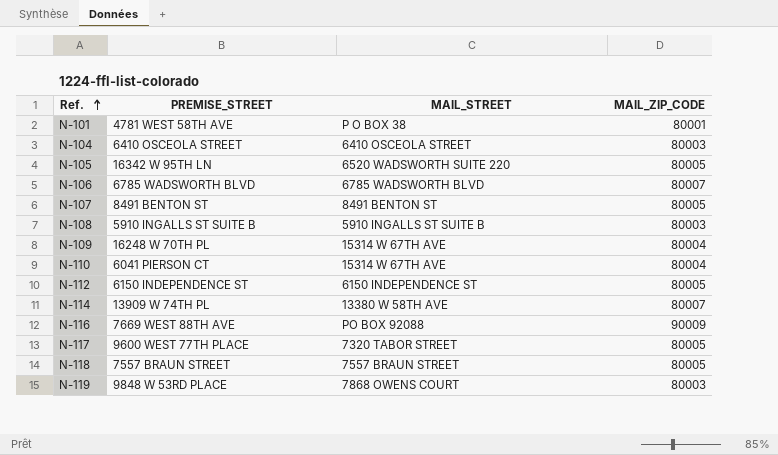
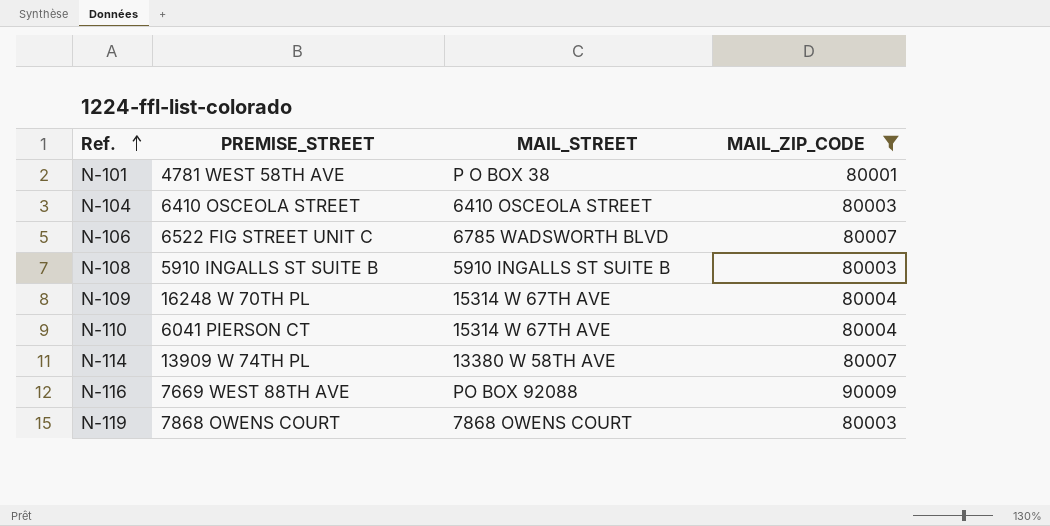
filter: none -> MAIL_ZIP_CODE != 80005
N-106 | PREMISE_STREET: 6785 WADSWORTH BLVD -> 6522 FIG STREET UNIT C
N-119 | PREMISE_STREET: 9848 W 53RD PLACE -> 7868 OWENS COURT

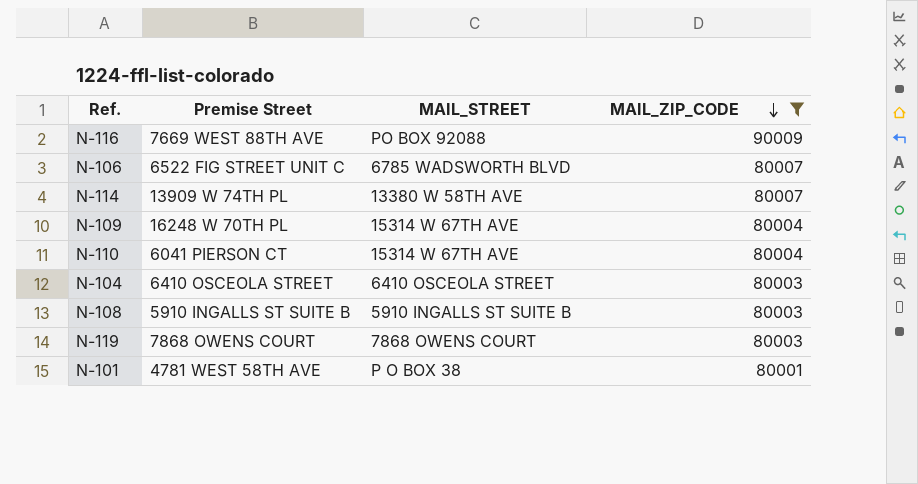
row order: Ref. ascending -> MAIL_ZIP_CODE descending
column name: PREMISE_STREET -> Premise Street

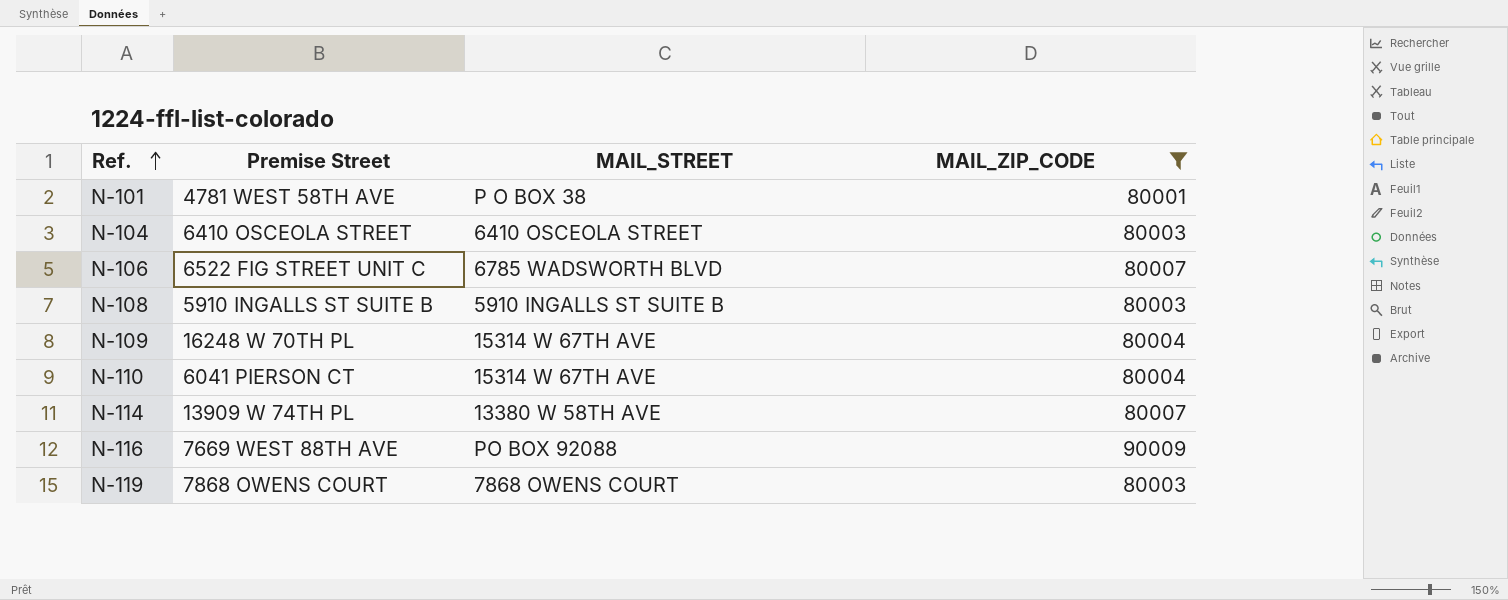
row order: MAIL_ZIP_CODE descending -> Ref. ascending

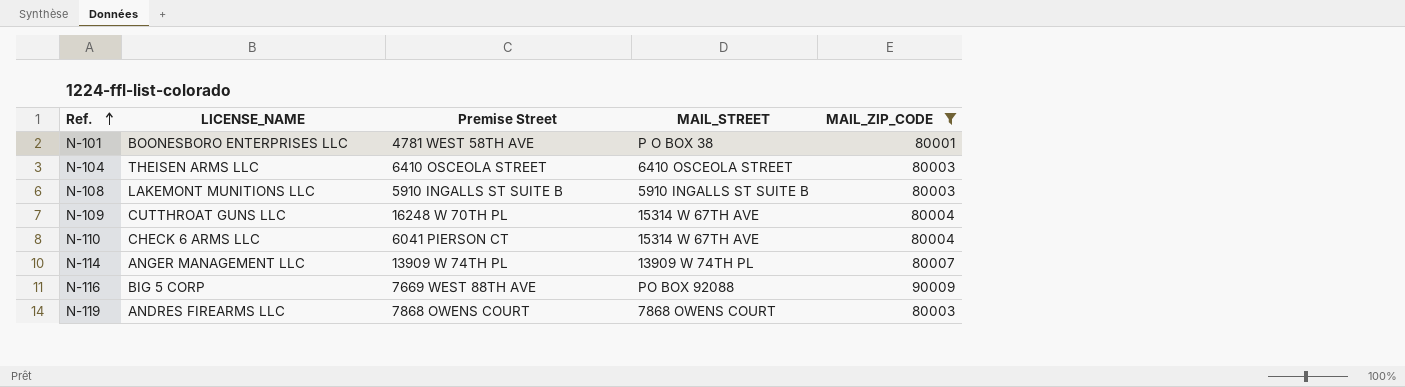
column LICENSE_NAME | position: none -> 2
row N-106: 6522 FIG STREET UNIT C | 6785 WADSWORTH BLVD | 80007 -> none
N-114 | MAIL_STREET: 13380 W 58TH AVE -> 13909 W 74TH PL

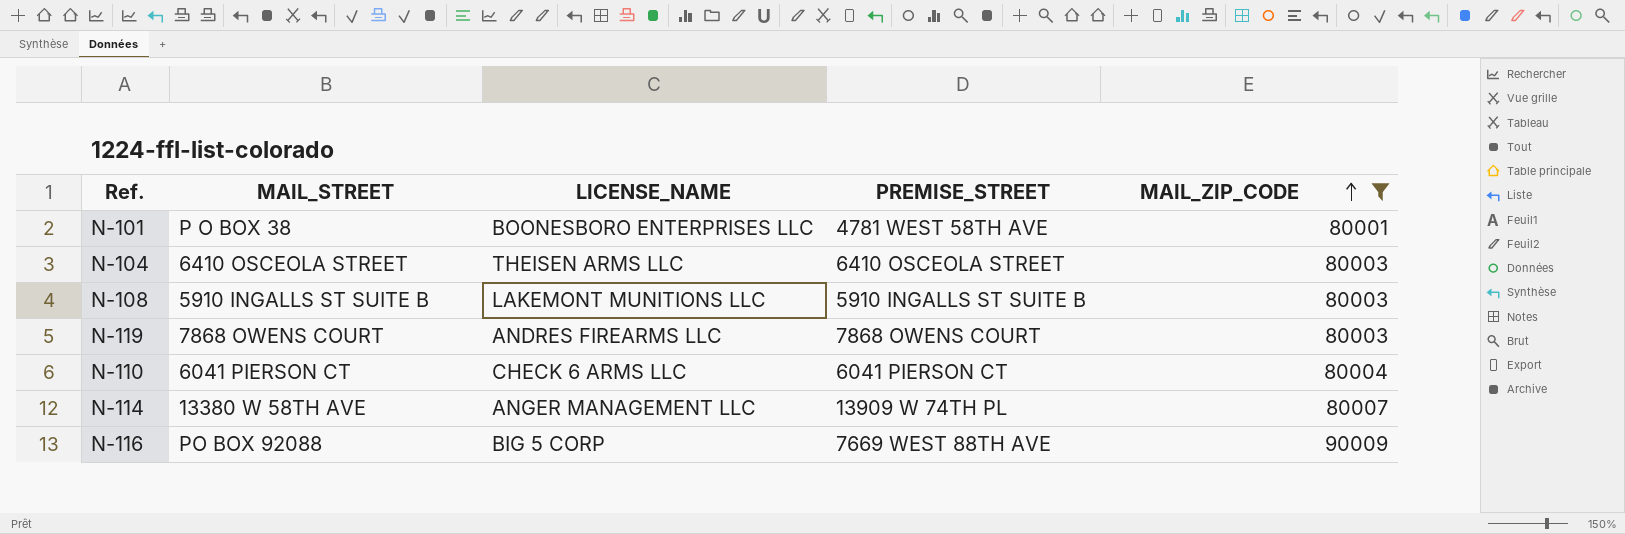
row order: Ref. ascending -> MAIL_ZIP_CODE ascending
column MAIL_STREET | position: 4 -> 2
column name: Premise Street -> PREMISE_STREET
row N-109: CUTTHROAT GUNS LLC | 16248 W 70TH PL | 15314 W 67TH AVE | 80004 -> none
N-110 | MAIL_STREET: 15314 W 67TH AVE -> 6041 PIERSON CT
N-114 | MAIL_STREET: 13909 W 74TH PL -> 13380 W 58TH AVE

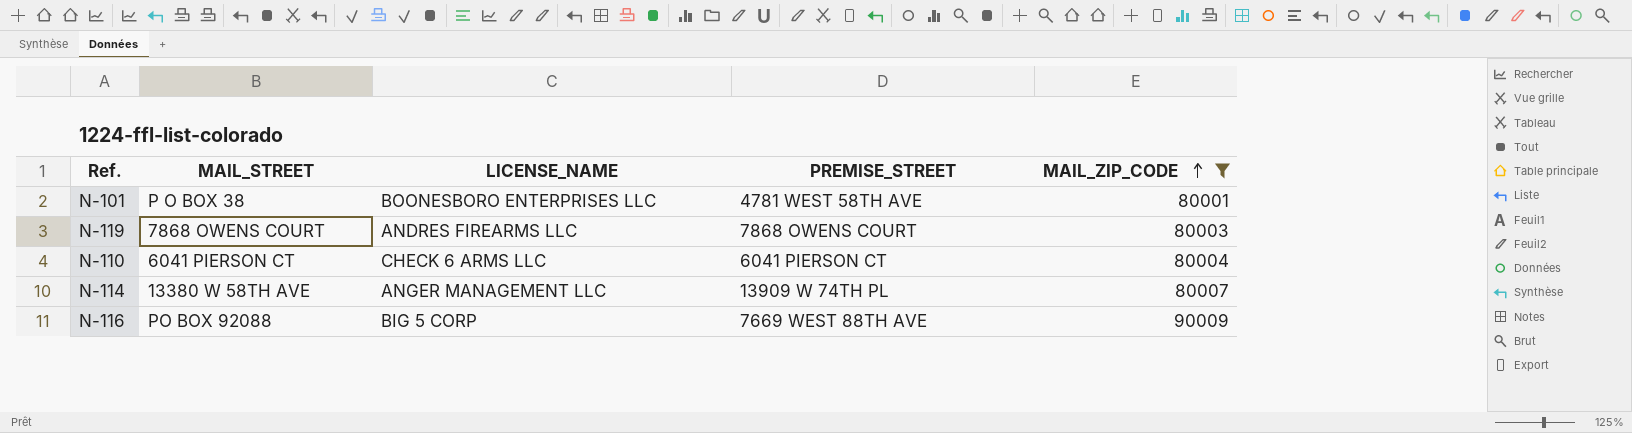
row N-104: 6410 OSCEOLA STREET | THEISEN ARMS LLC | 6410 OSCEOLA STREET | 80003 -> none
row N-108: 5910 INGALLS ST SUITE B | LAKEMONT MUNITIONS LLC | 5910 INGALLS ST SUITE B | 80003 -> none

